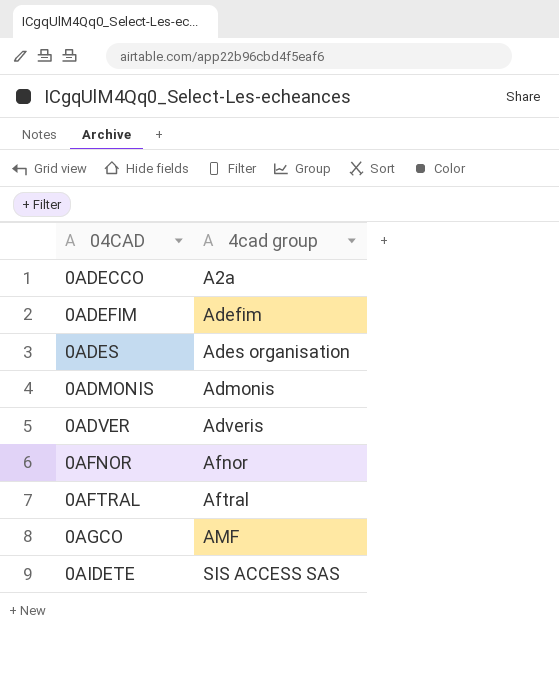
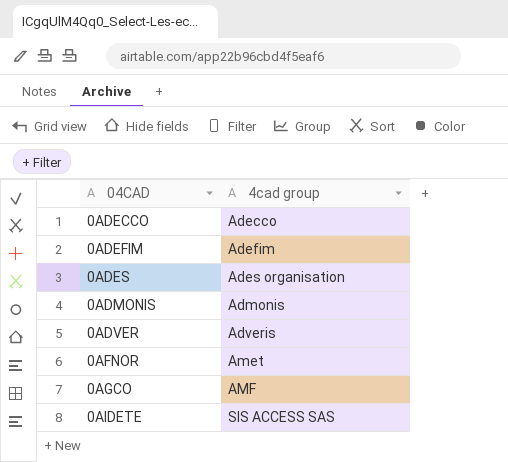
row 0AFTRAL: Aftral -> none
0ADECCO | 4cad group: A2a -> Adecco
0AFNOR | 4cad group: Afnor -> Amet

